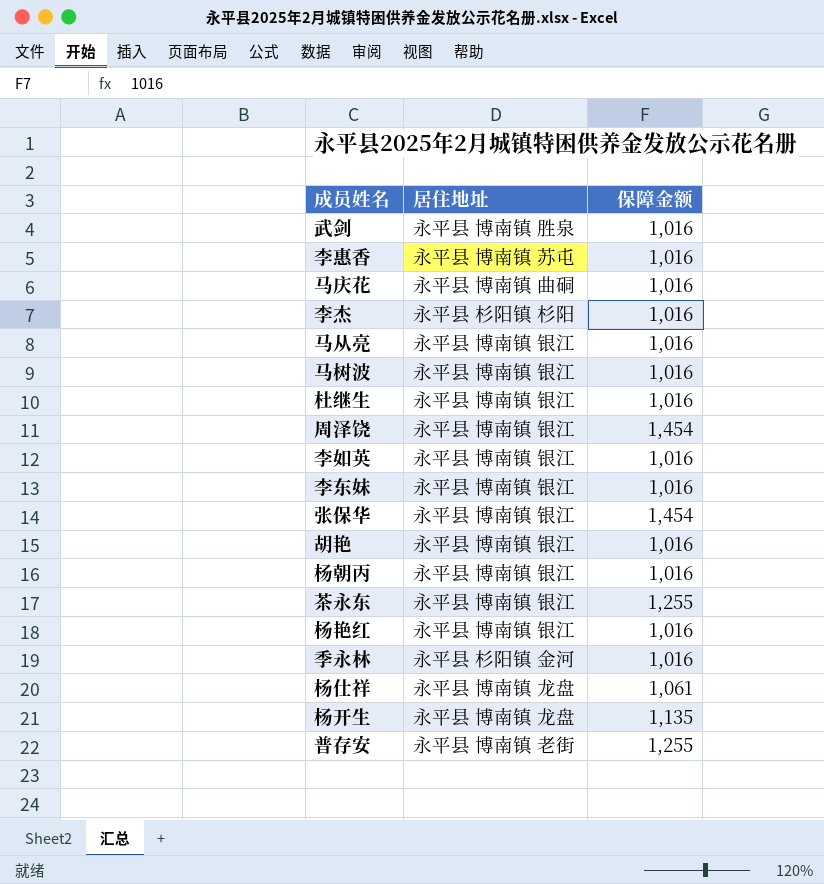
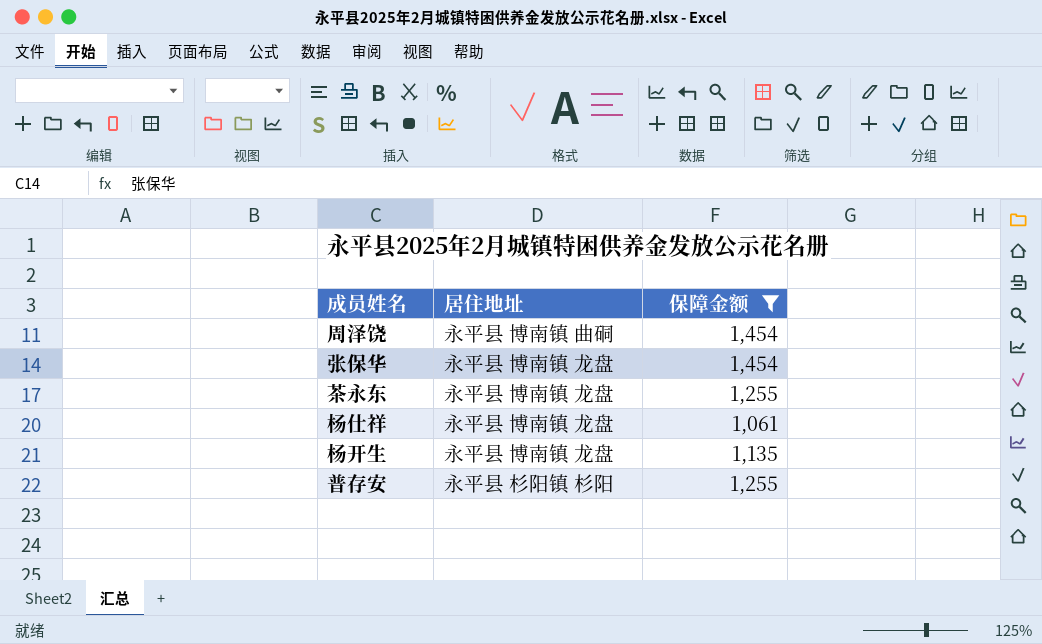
filter: none -> 保障金额 != 1,016
周泽饶 | 居住地址: 永平县 博南镇 银江 -> 永平县 博南镇 曲硐
张保华 | 居住地址: 永平县 博南镇 银江 -> 永平县 博南镇 龙盘
茶永东 | 居住地址: 永平县 博南镇 银江 -> 永平县 博南镇 龙盘
普存安 | 居住地址: 永平县 博南镇 老街 -> 永平县 杉阳镇 杉阳

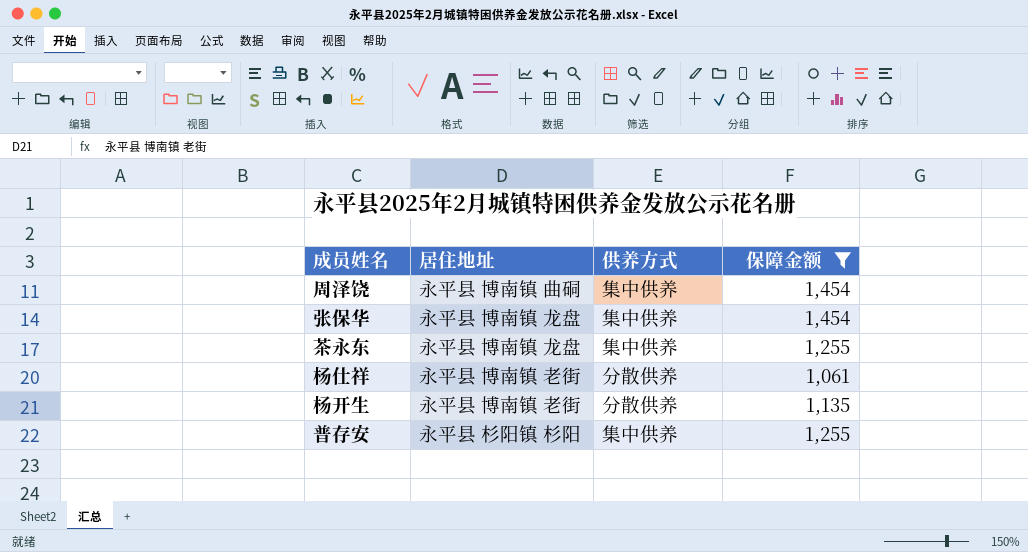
column 供养方式 | position: none -> 3
杨仕祥 | 居住地址: 永平县 博南镇 龙盘 -> 永平县 博南镇 老街
杨开生 | 居住地址: 永平县 博南镇 龙盘 -> 永平县 博南镇 老街

